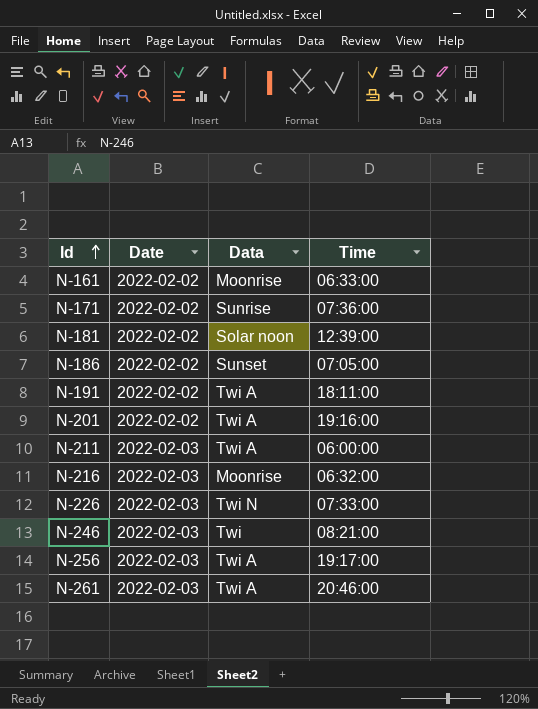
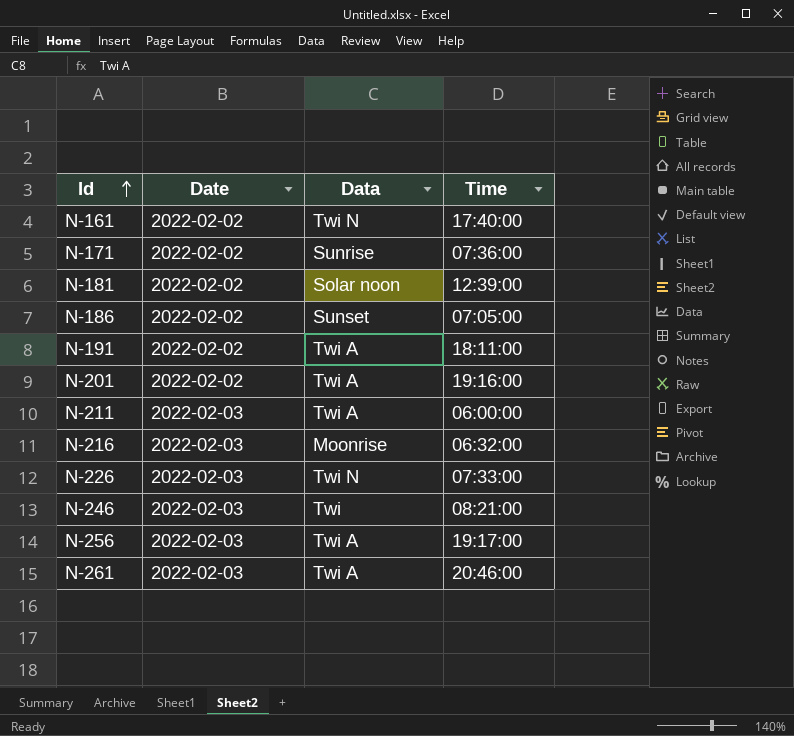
N-161 | Data: Moonrise -> Twi N
N-161 | Time: 06:33:00 -> 17:40:00

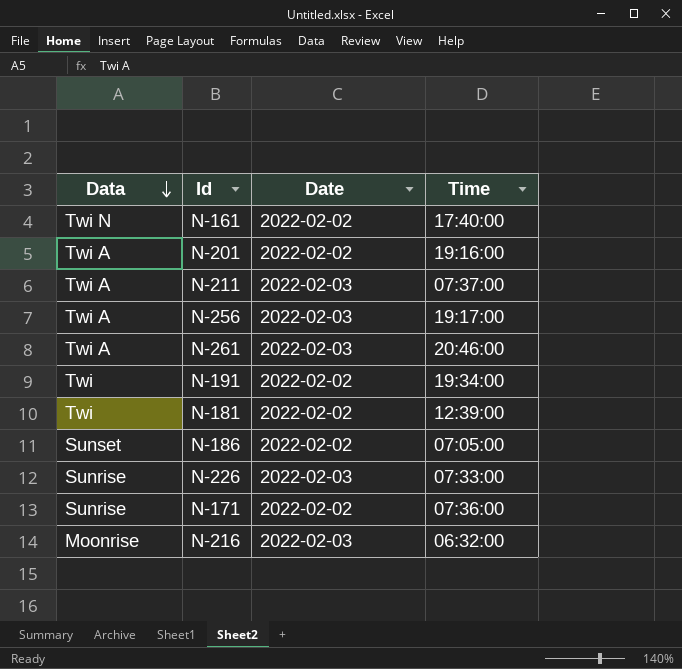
row order: Id ascending -> Data descending
column Data | position: 3 -> 1
row N-246: 2022-02-03 | Twi | 08:21:00 -> none
N-211 | Time: 06:00:00 -> 07:37:00
N-191 | Data: Twi A -> Twi
N-191 | Time: 18:11:00 -> 19:34:00
N-181 | Data: Solar noon -> Twi
N-226 | Data: Twi N -> Sunrise

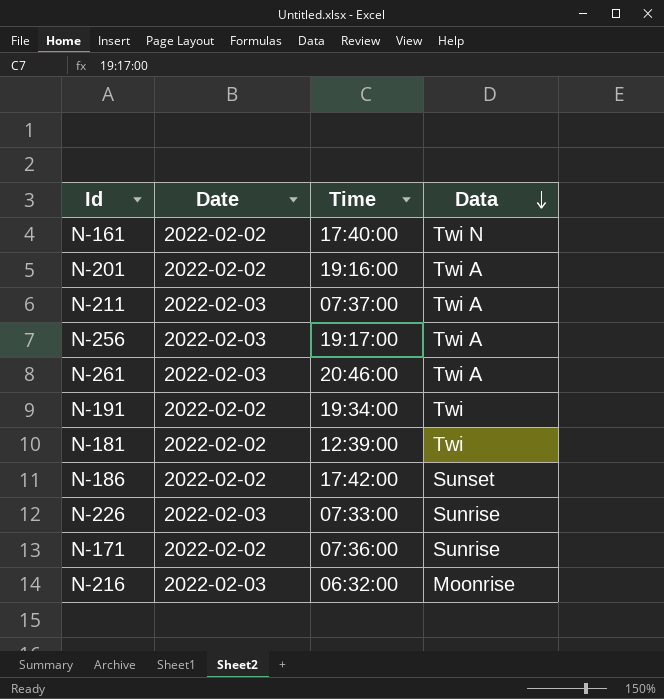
column Data | position: 1 -> 4
N-186 | Time: 07:05:00 -> 17:42:00

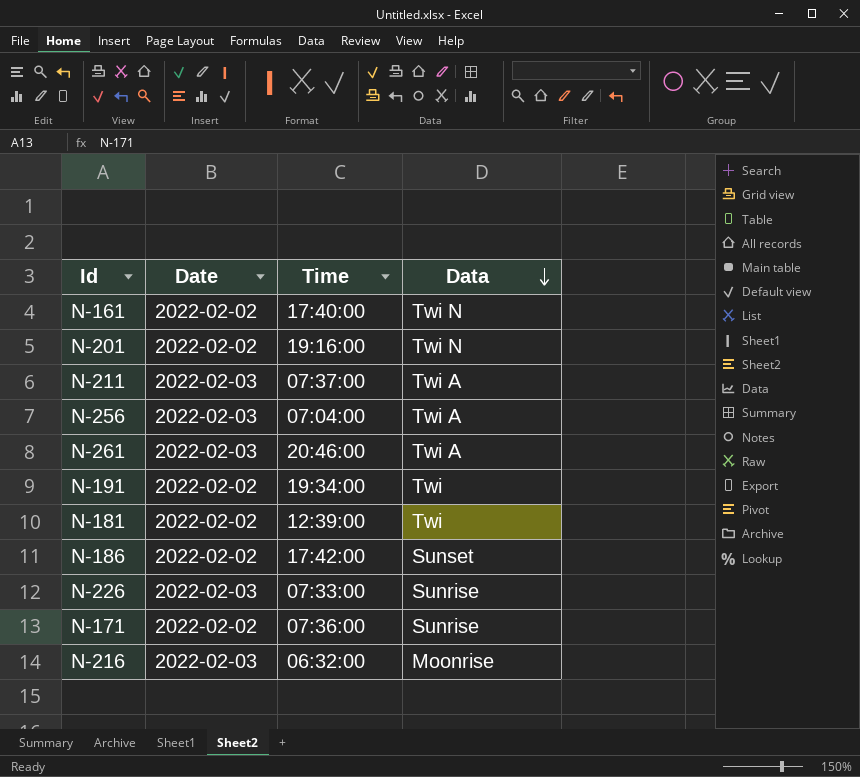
N-201 | Data: Twi A -> Twi N
N-256 | Time: 19:17:00 -> 07:04:00

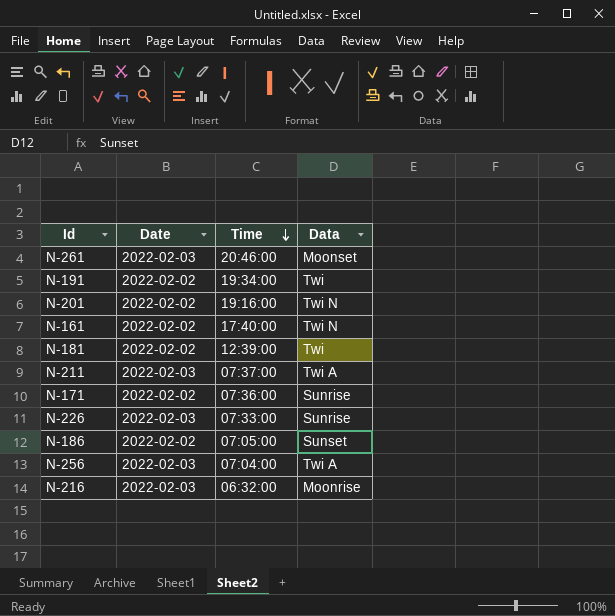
row order: Data descending -> Time descending
N-261 | Data: Twi A -> Moonset
N-186 | Time: 17:42:00 -> 07:05:00

